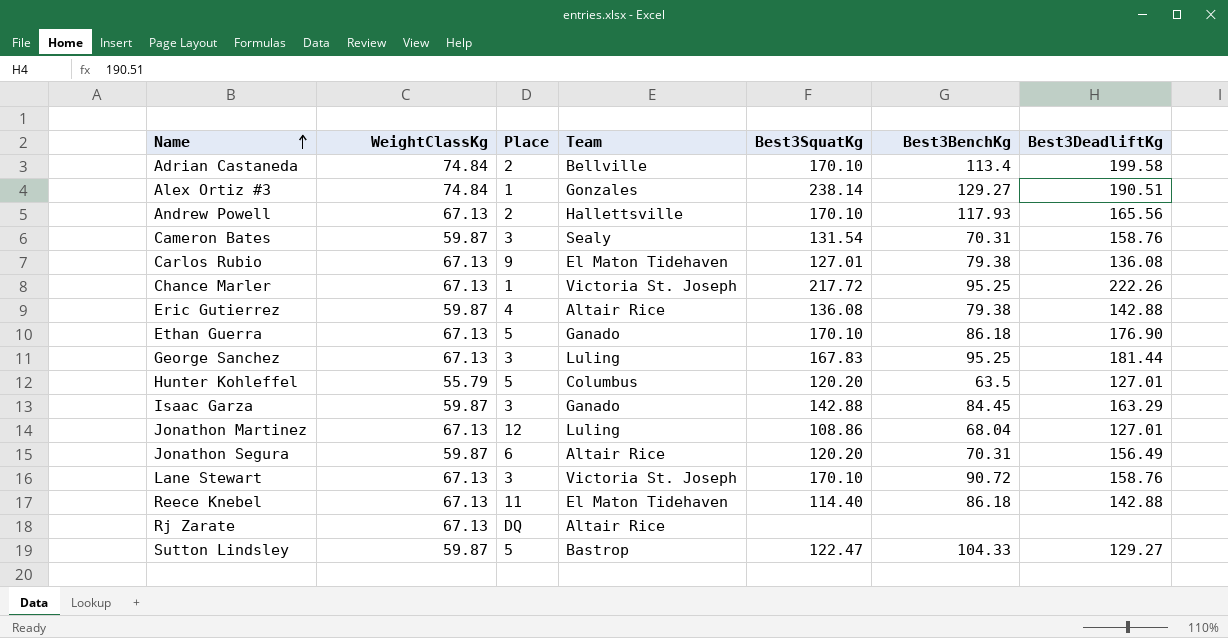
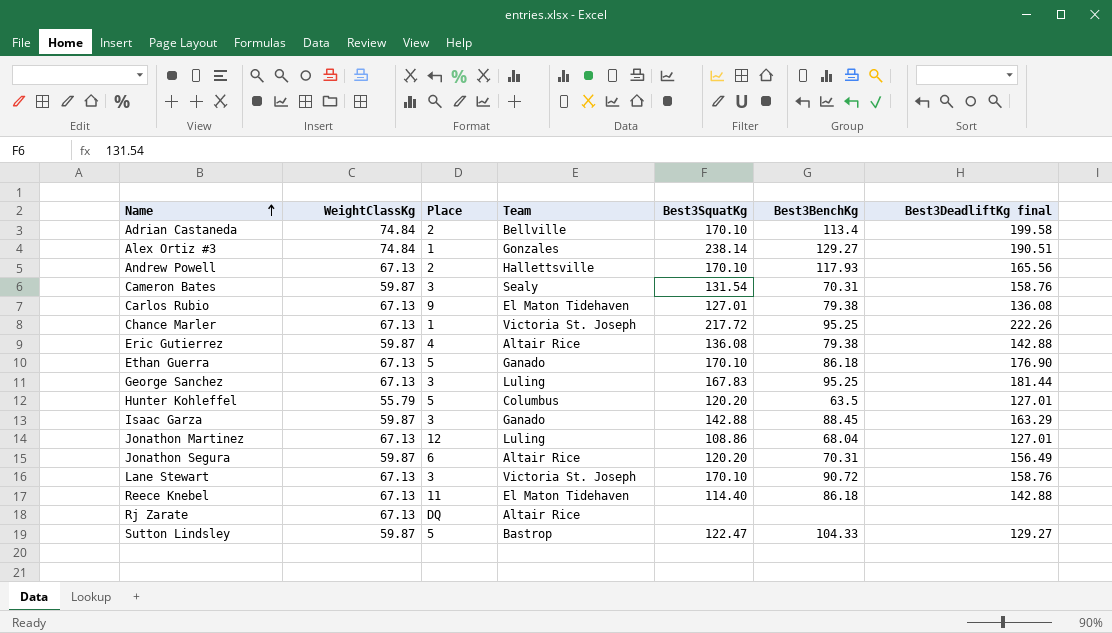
column name: Best3DeadliftKg -> Best3DeadliftKg final
Isaac Garza | Best3BenchKg: 84.45 -> 88.45

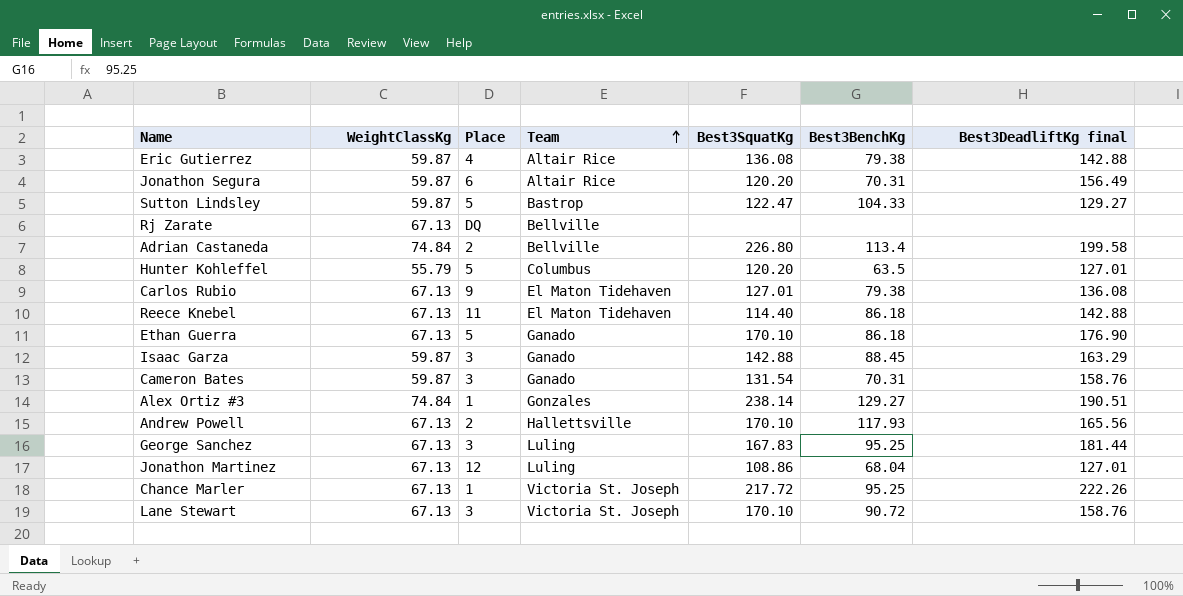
row order: Name ascending -> Team ascending
Rj Zarate | Team: Altair Rice -> Bellville
Adrian Castaneda | Best3SquatKg: 170.10 -> 226.80
Cameron Bates | Team: Sealy -> Ganado

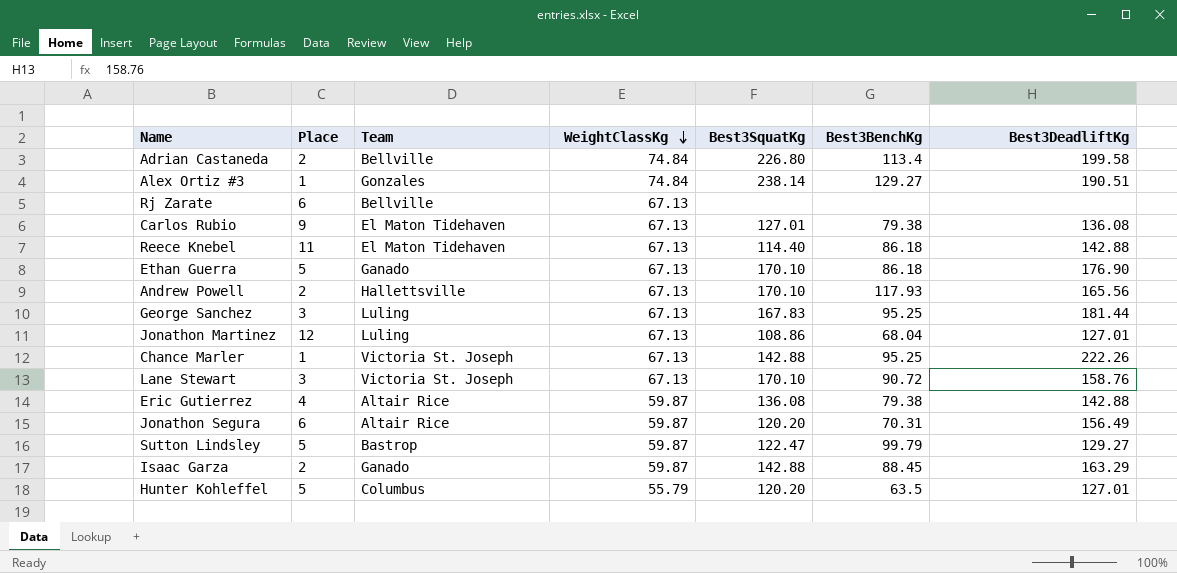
row order: Team ascending -> WeightClassKg descending
column WeightClassKg | position: 2 -> 4
column name: Best3DeadliftKg final -> Best3DeadliftKg
row Cameron Bates: 59.87 | 3 | Ganado | 131.54 | 70.31 | 158.76 -> none
Rj Zarate | Place: DQ -> 6
Chance Marler | Best3SquatKg: 217.72 -> 142.88
Sutton Lindsley | Best3BenchKg: 104.33 -> 99.79
Isaac Garza | Place: 3 -> 2

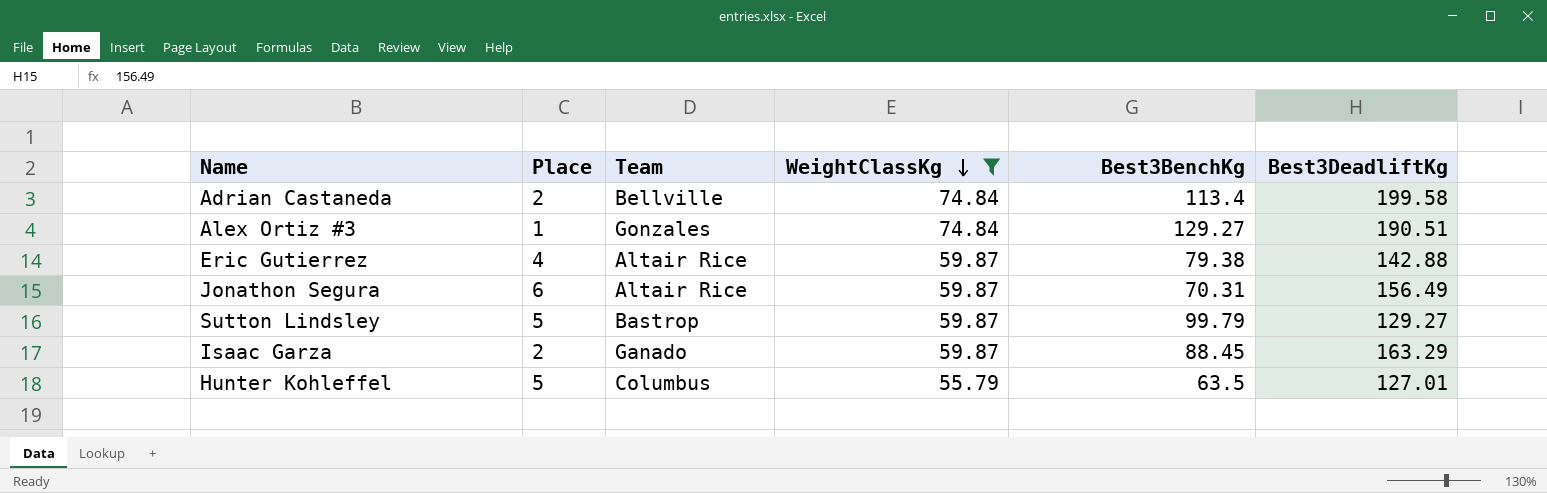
filter: none -> WeightClassKg != 67.13
column Best3SquatKg | position: 5 -> none

